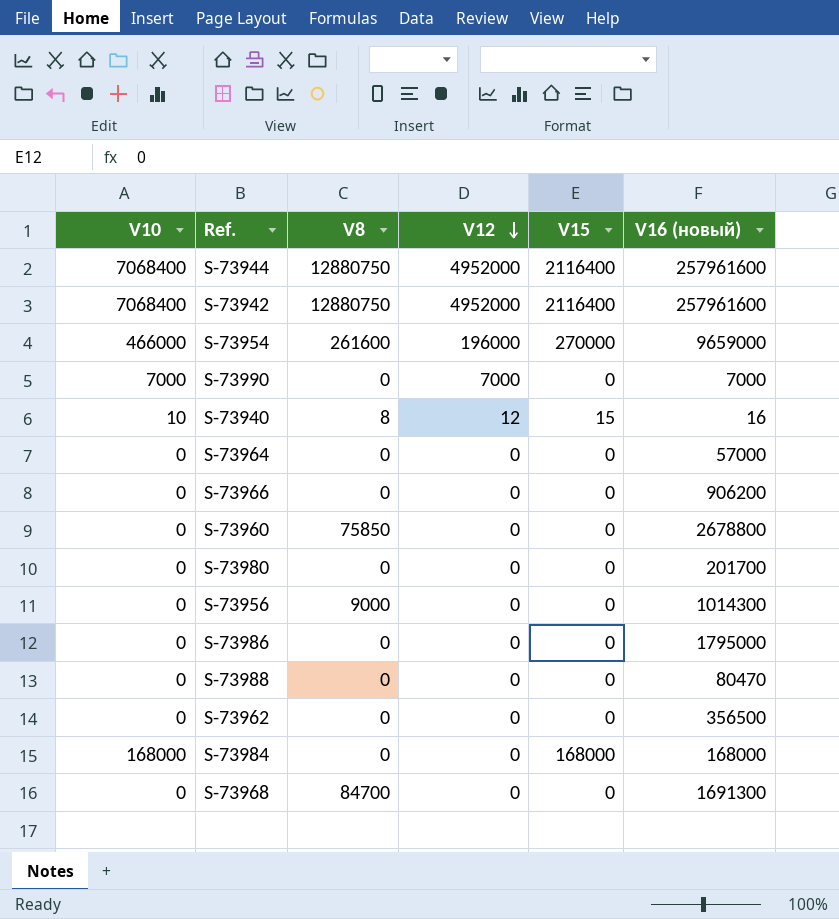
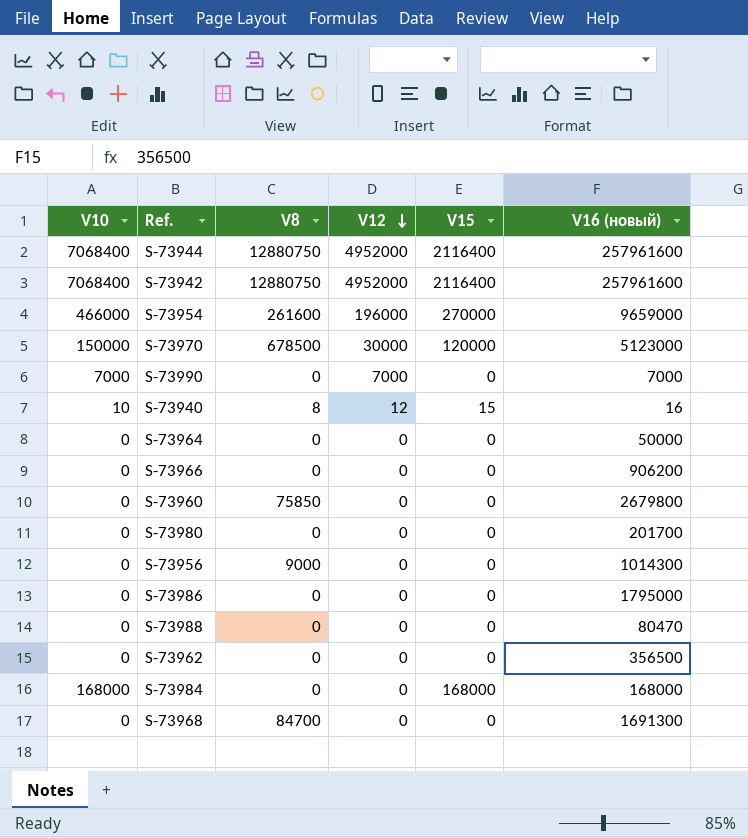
row S-73970: none -> 150000 | 678500 | 30000 | 120000 | 5123000
S-73964 | V16 (новый): 57000 -> 50000
S-73960 | V16 (новый): 2678800 -> 2679800

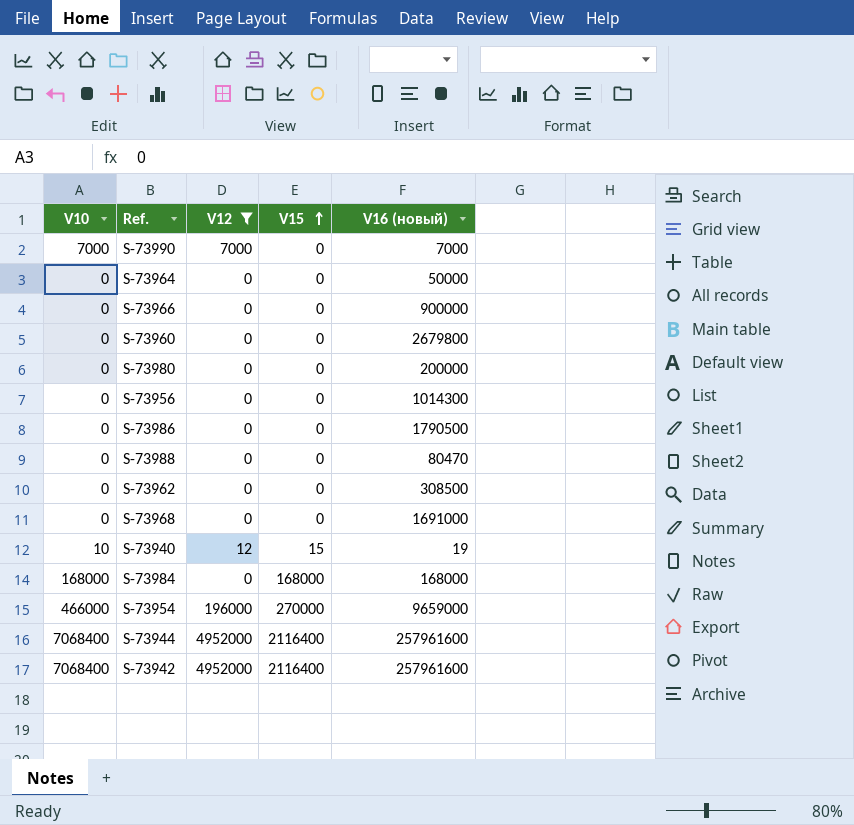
filter: none -> V12 != 30000
row order: V12 descending -> V15 ascending
column V8 | position: 3 -> none
S-73966 | V16 (новый): 906200 -> 900000
S-73980 | V16 (новый): 201700 -> 200000
S-73986 | V16 (новый): 1795000 -> 1790500
S-73962 | V16 (новый): 356500 -> 308500
S-73968 | V16 (новый): 1691300 -> 1691000
S-73940 | V16 (новый): 16 -> 19

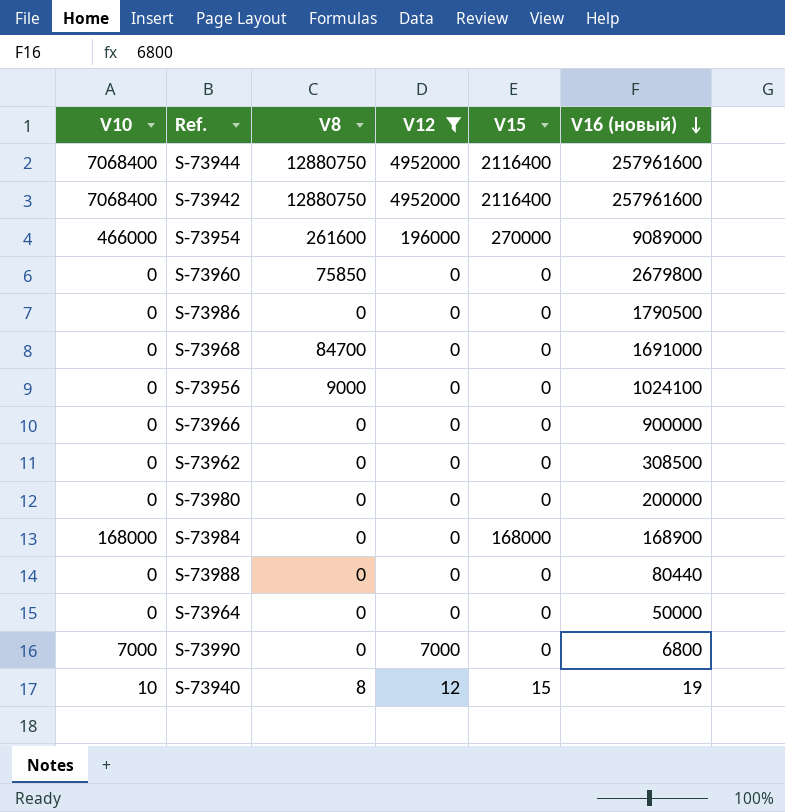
row order: V15 ascending -> V16 (новый) descending
column V8 | position: none -> 3
S-73954 | V16 (новый): 9659000 -> 9089000
S-73956 | V16 (новый): 1014300 -> 1024100
S-73984 | V16 (новый): 168000 -> 168900
S-73988 | V16 (новый): 80470 -> 80440
S-73990 | V16 (новый): 7000 -> 6800

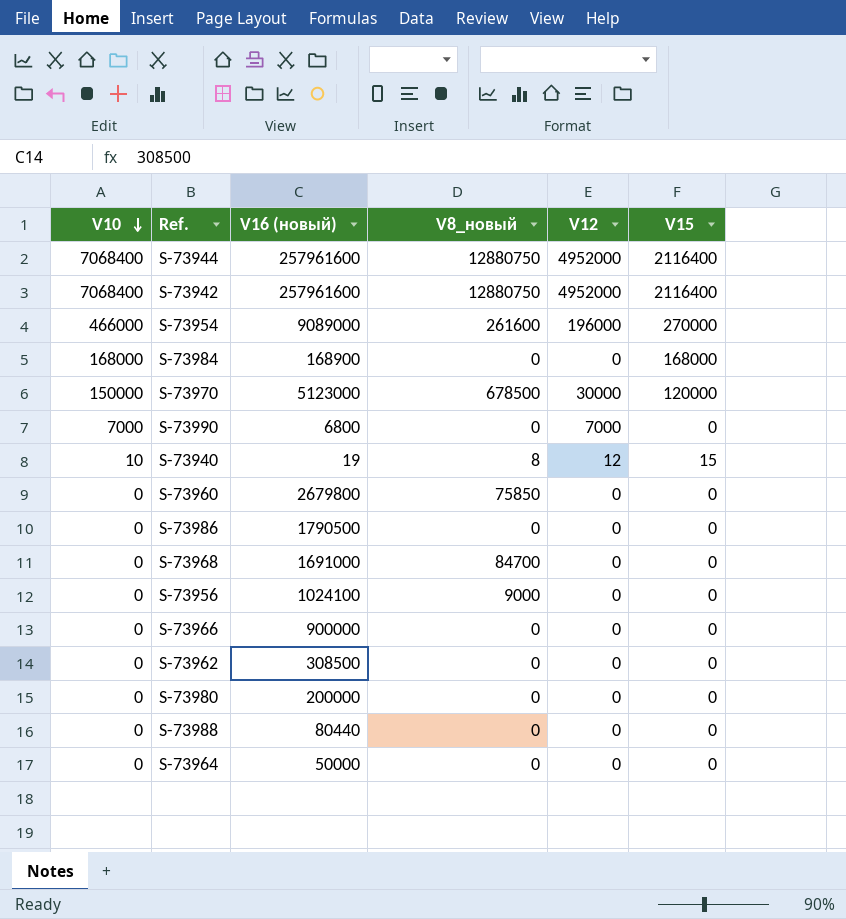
filter: V12 != 30000 -> none
row order: V16 (новый) descending -> V10 descending
column V16 (новый) | position: 6 -> 3
column name: V8 -> V8_новый

